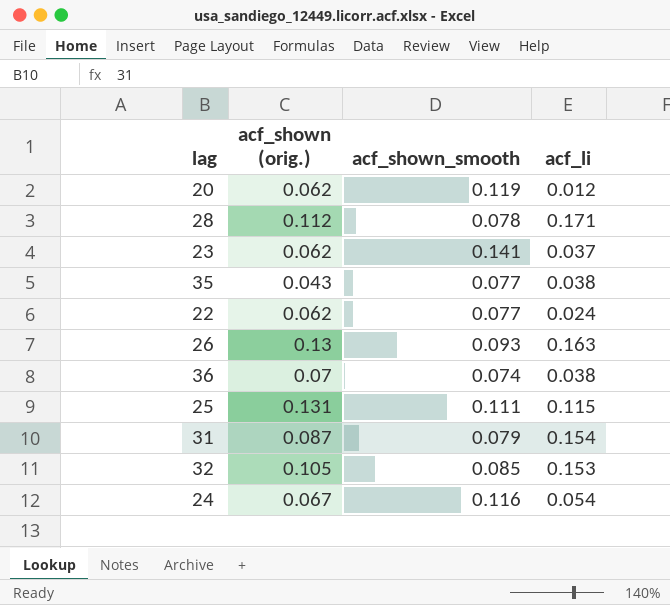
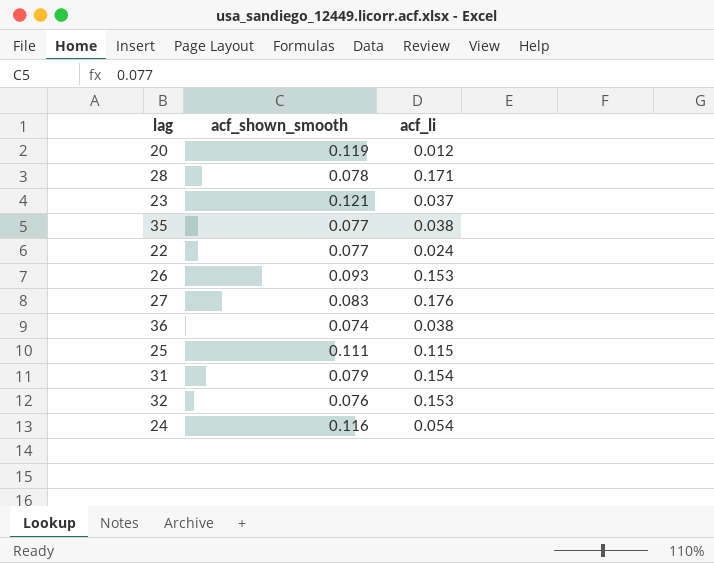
column acf_shown (orig.) | position: 2 -> none
23 | acf_shown_smooth: 0.141 -> 0.121
26 | acf_li: 0.163 -> 0.153
row 27: none -> 0.083 | 0.176
32 | acf_shown_smooth: 0.085 -> 0.076

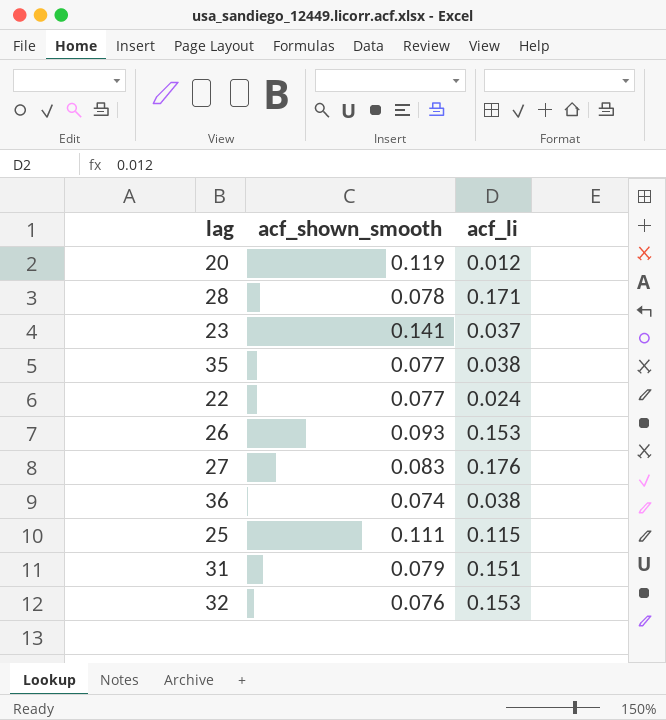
row 24: 0.116 | 0.054 -> none
23 | acf_shown_smooth: 0.121 -> 0.141
31 | acf_li: 0.154 -> 0.151

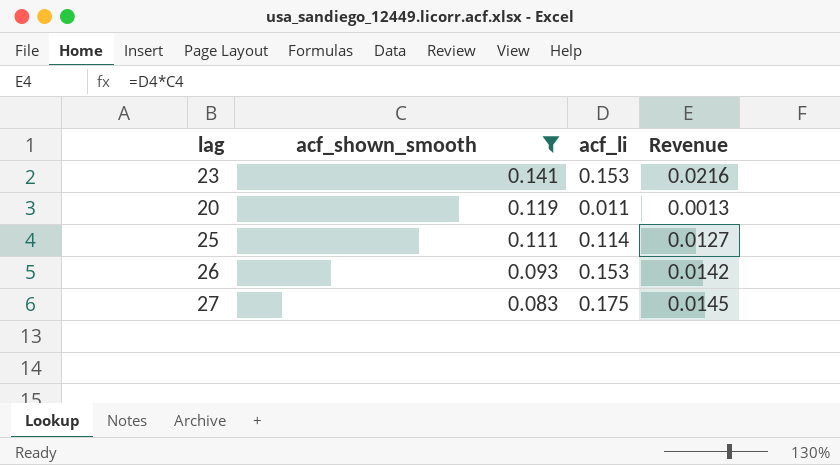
filter: none -> acf_shown_smooth >= 0.083
row order: none -> acf_shown_smooth descending
column Revenue | formula: none -> [acf_shown_smooth] * [acf_li]
23 | acf_li: 0.037 -> 0.153
20 | acf_li: 0.012 -> 0.011
25 | acf_li: 0.115 -> 0.114
27 | acf_li: 0.176 -> 0.175

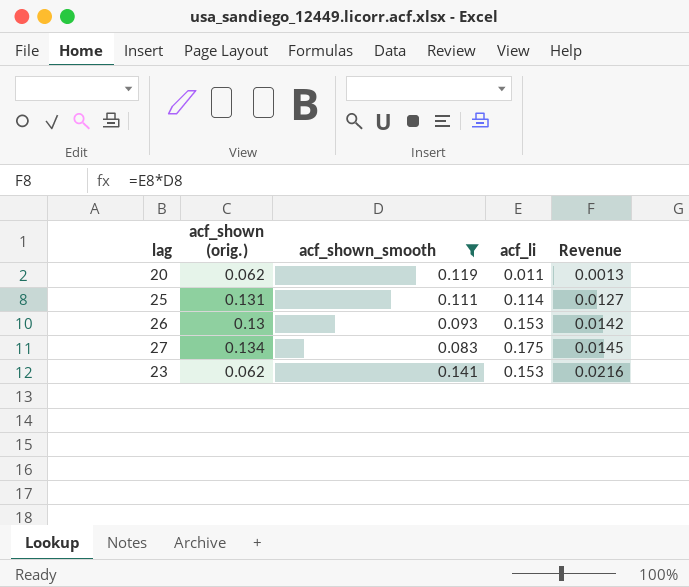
row order: acf_shown_smooth descending -> Revenue ascending
column acf_shown (orig.) | position: none -> 2

